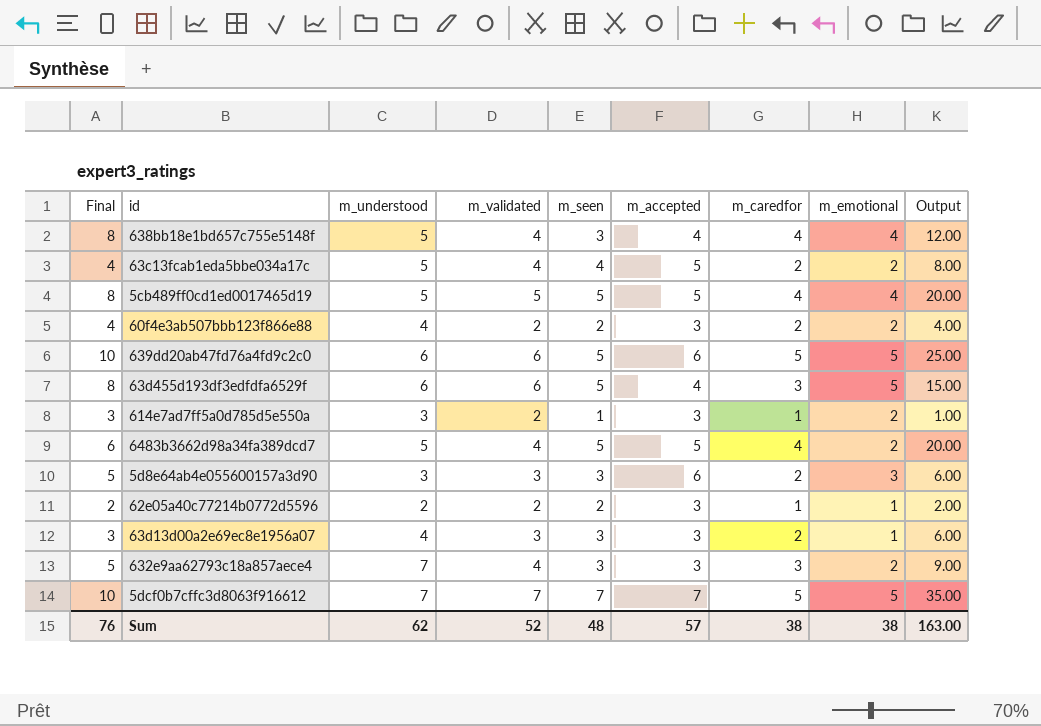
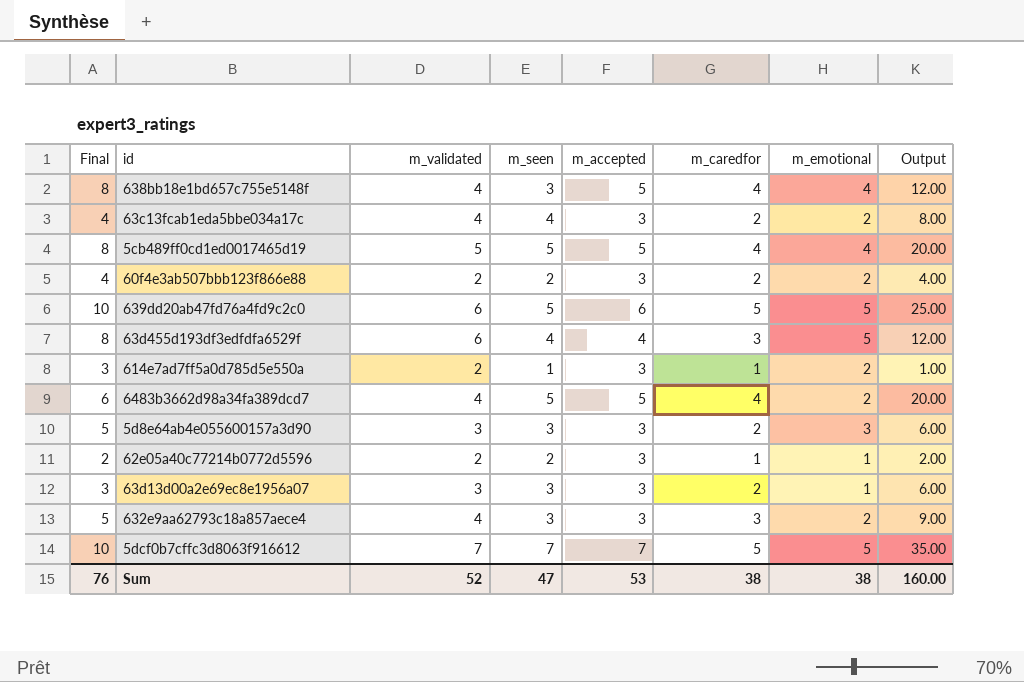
column m_understood | position: 3 -> none
638bb18e1bd657c755e5148f | m_accepted: 4 -> 5
63c13fcab1eda5bbe034a17c | m_accepted: 5 -> 3
63d455d193df3edfdfa6529f | m_seen: 5 -> 4
63d455d193df3edfdfa6529f | Output: 15.00 -> 12.00
5d8e64ab4e055600157a3d90 | m_accepted: 6 -> 3
Sum | m_seen: 48 -> 47
Sum | m_accepted: 57 -> 53
Sum | Output: 163.00 -> 160.00

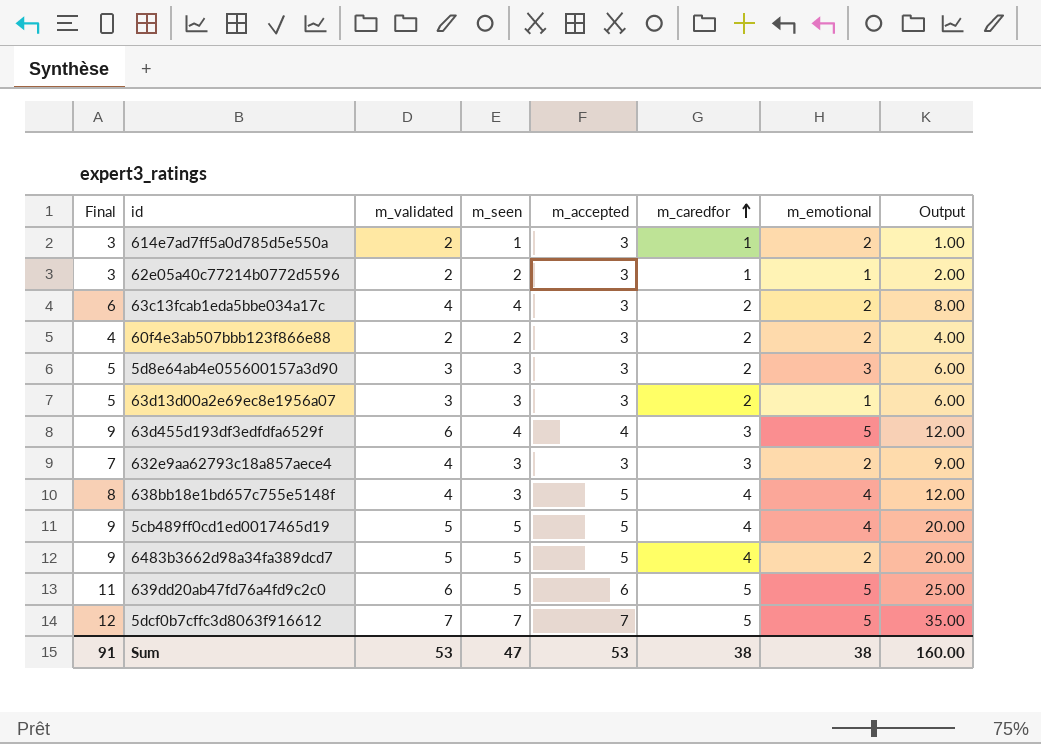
row order: none -> m_caredfor ascending
column Final | formula: [m_caredfor] + [m_emotional] -> [m_validated] + [m_caredfor]
6483b3662d98a34fa389dcd7 | m_validated: 4 -> 5
Sum | Final: 76 -> 91
Sum | m_validated: 52 -> 53

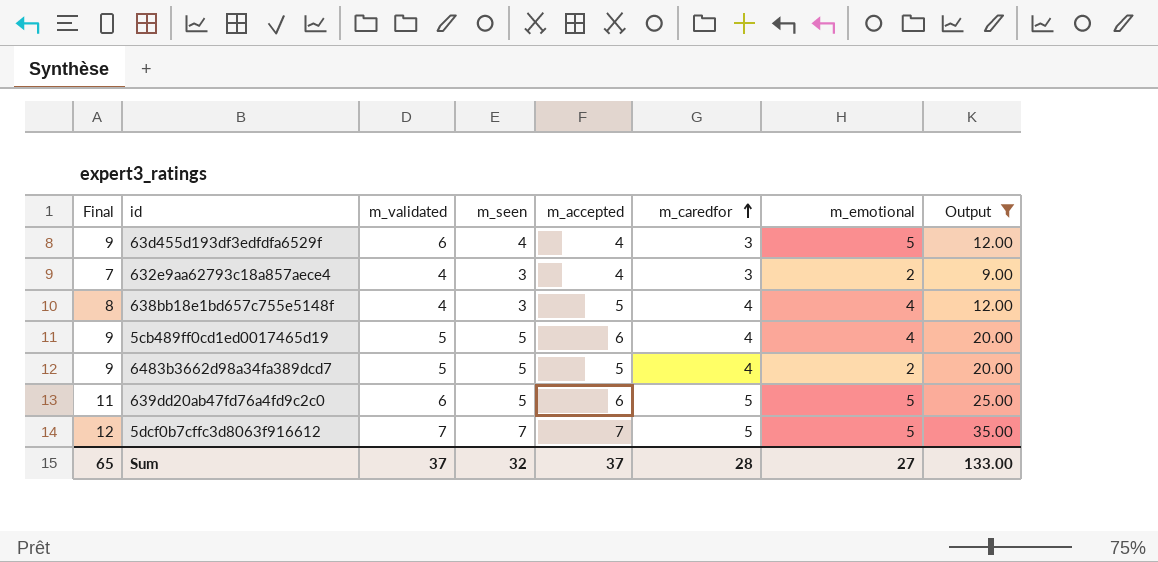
filter: none -> Output >= 9.00
632e9aa62793c18a857aece4 | m_accepted: 3 -> 4
5cb489ff0cd1ed0017465d19 | m_accepted: 5 -> 6
Sum | Final: 91 -> 65
Sum | m_validated: 53 -> 37
Sum | m_seen: 47 -> 32
Sum | m_accepted: 53 -> 37
Sum | m_caredfor: 38 -> 28
Sum | m_emotional: 38 -> 27
Sum | Output: 160.00 -> 133.00

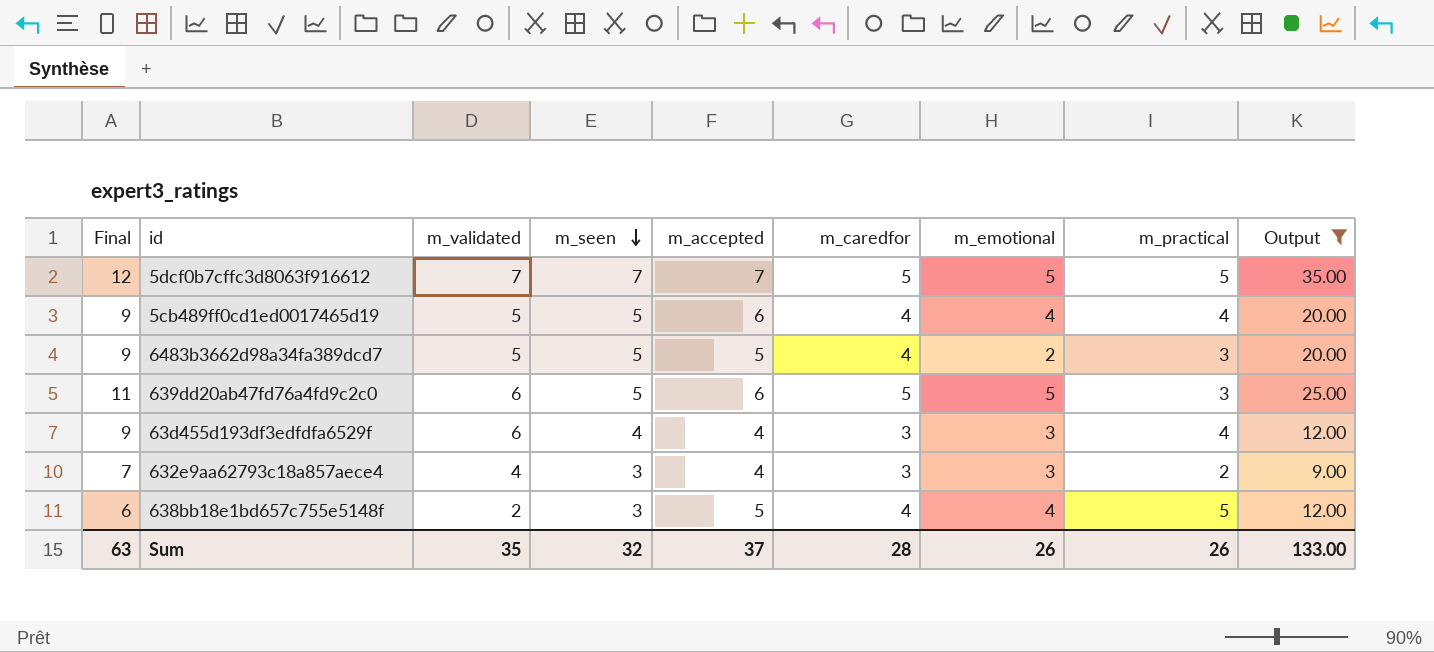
row order: m_caredfor ascending -> m_seen descending
column m_practical | position: none -> 8
63d455d193df3edfdfa6529f | m_emotional: 5 -> 3
632e9aa62793c18a857aece4 | m_emotional: 2 -> 3
638bb18e1bd657c755e5148f | Final: 8 -> 6
638bb18e1bd657c755e5148f | m_validated: 4 -> 2
Sum | Final: 65 -> 63
Sum | m_validated: 37 -> 35
Sum | m_emotional: 27 -> 26

